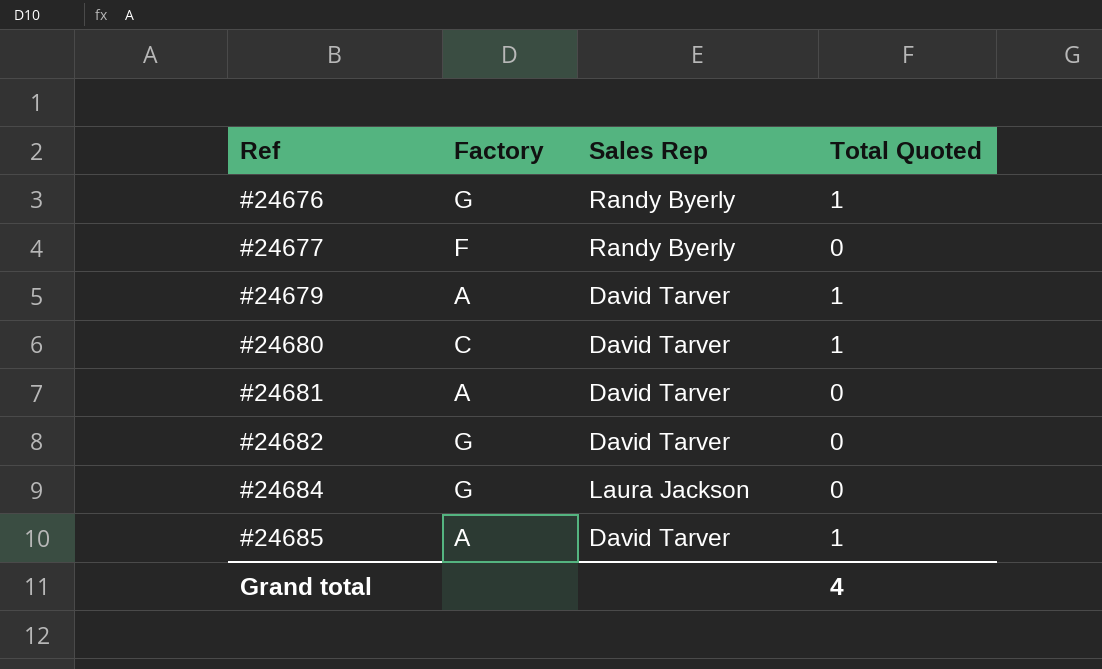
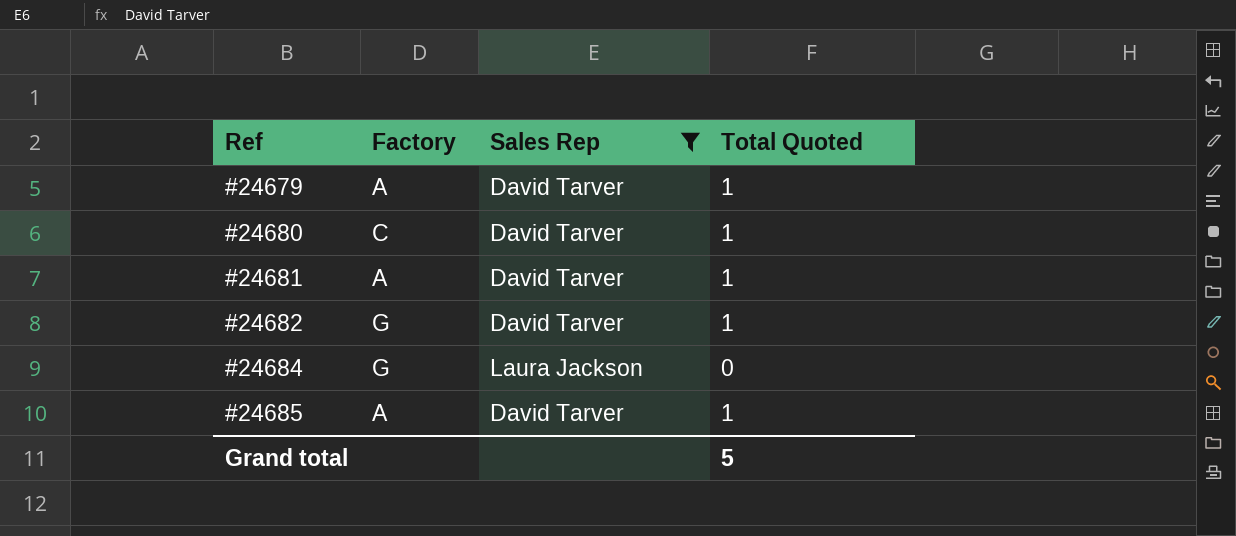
filter: none -> Sales Rep != Randy Byerly
#24681 | Total Quoted: 0 -> 1
#24682 | Total Quoted: 0 -> 1
Grand total | Total Quoted: 4 -> 5

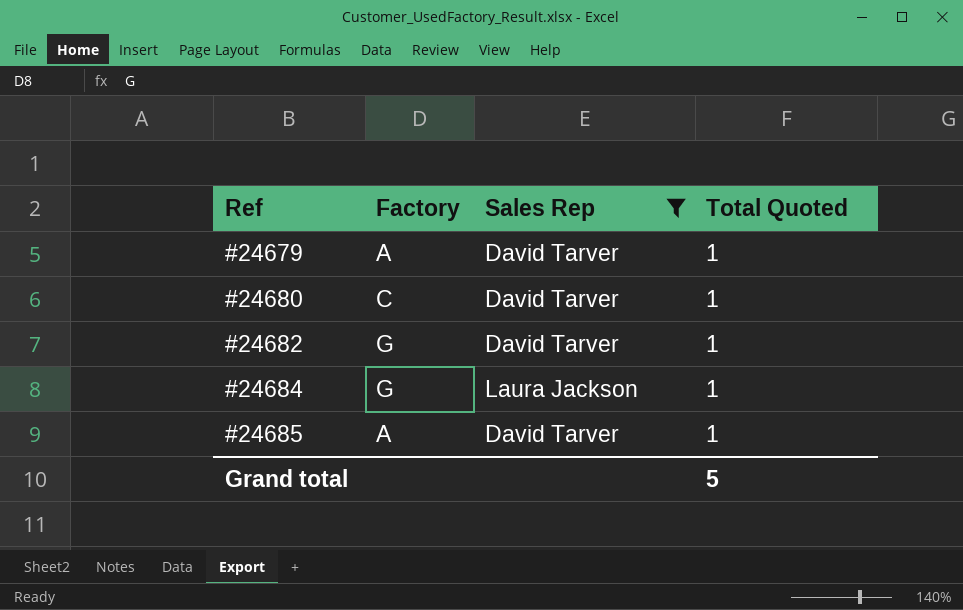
row #24681: A | David Tarver | 1 -> none
#24684 | Total Quoted: 0 -> 1

